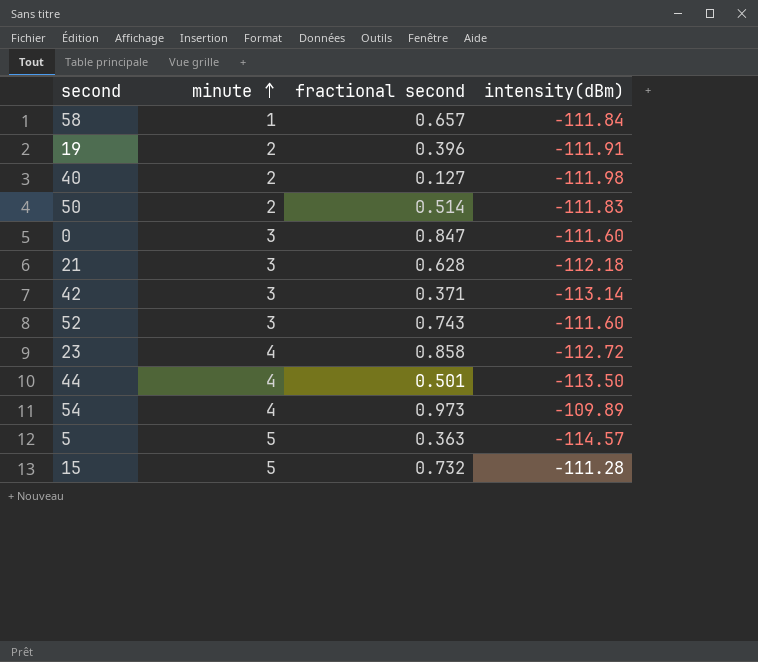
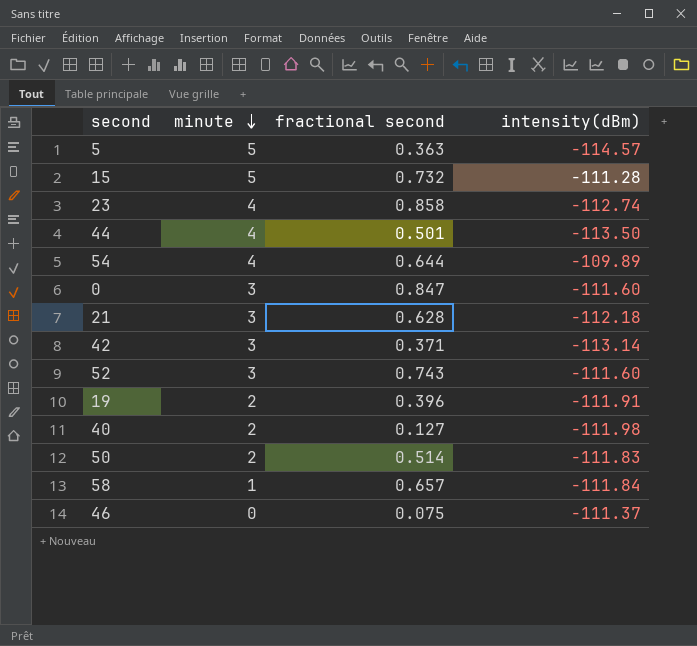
row order: minute ascending -> minute descending
23 | intensity(dBm): -112.72 -> -112.74
54 | fractional second: 0.973 -> 0.644
row 46: none -> 0 | 0.075 | -111.37

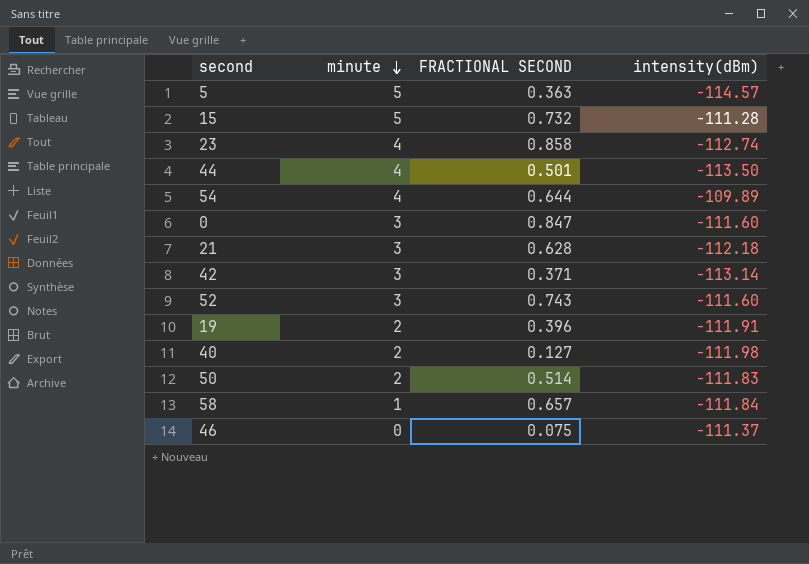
column name: fractional second -> FRACTIONAL SECOND

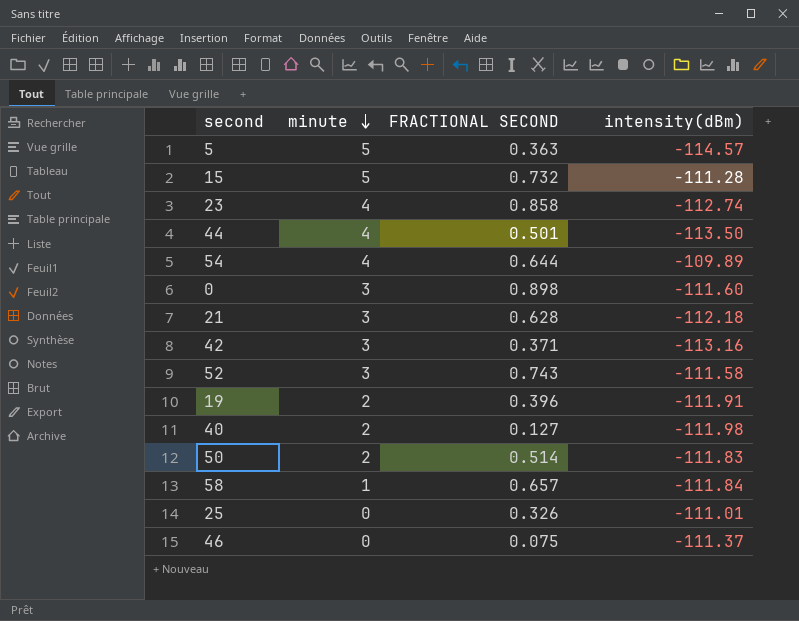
0 | FRACTIONAL SECOND: 0.847 -> 0.898
42 | intensity(dBm): -113.14 -> -113.16
52 | intensity(dBm): -111.60 -> -111.58
row 25: none -> 0 | 0.326 | -111.01

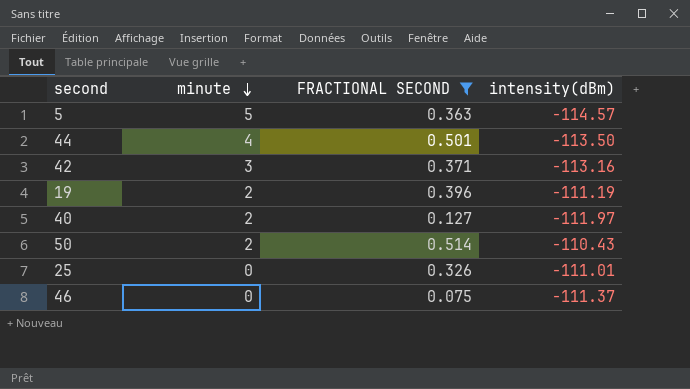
filter: none -> FRACTIONAL SECOND <= 0.514
19 | intensity(dBm): -111.91 -> -111.19
40 | intensity(dBm): -111.98 -> -111.97
50 | intensity(dBm): -111.83 -> -110.43

